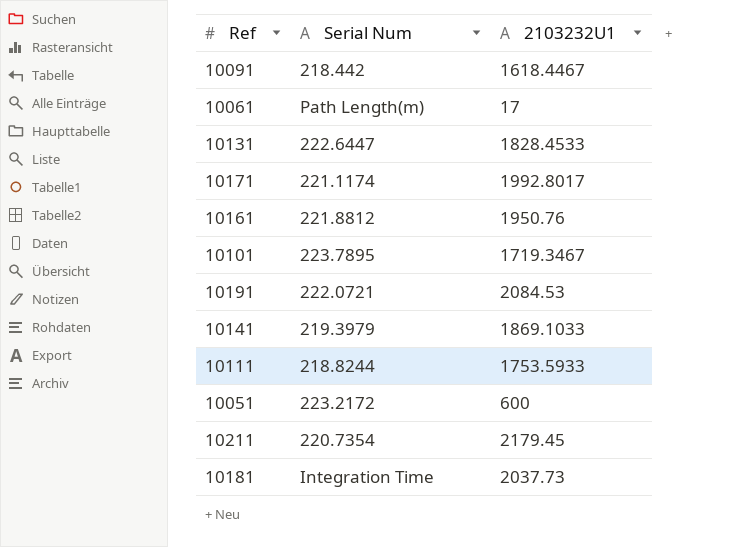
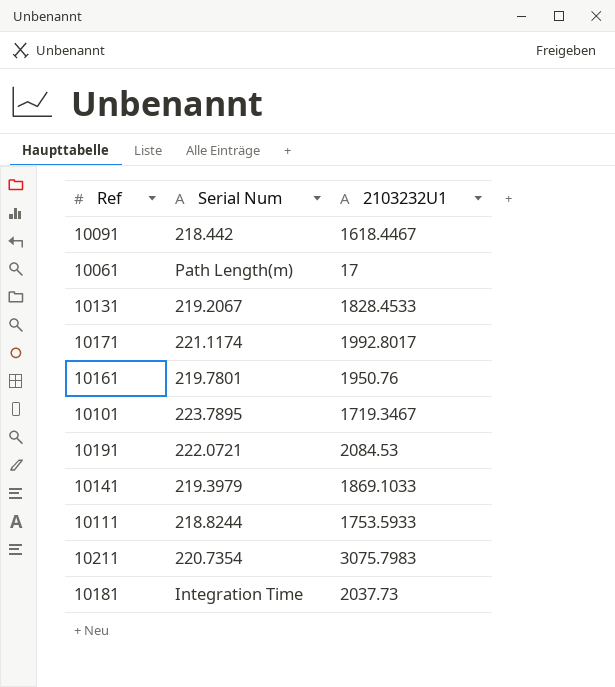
row 10051: 223.2172 | 600 -> none
10131 | Serial Num: 222.6447 -> 219.2067
10161 | Serial Num: 221.8812 -> 219.7801
10211 | 2103232U1: 2179.45 -> 3075.7983

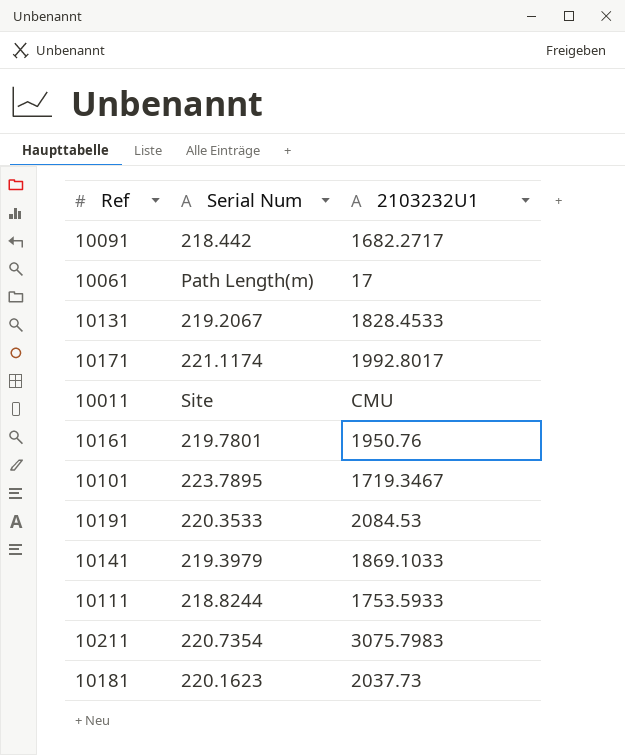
10091 | 2103232U1: 1618.4467 -> 1682.2717
row 10011: none -> Site | CMU
10191 | Serial Num: 222.0721 -> 220.3533
10181 | Serial Num: Integration Time -> 220.1623

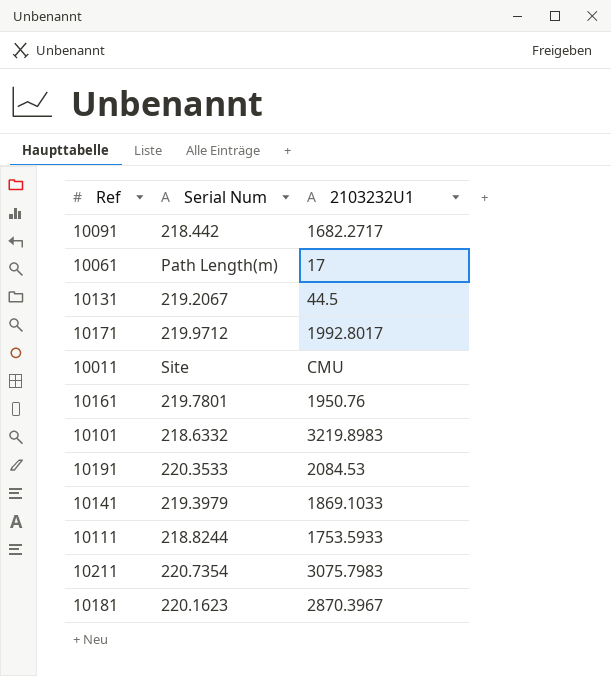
10131 | 2103232U1: 1828.4533 -> 44.5
10171 | Serial Num: 221.1174 -> 219.9712
10101 | Serial Num: 223.7895 -> 218.6332
10101 | 2103232U1: 1719.3467 -> 3219.8983
10181 | 2103232U1: 2037.73 -> 2870.3967

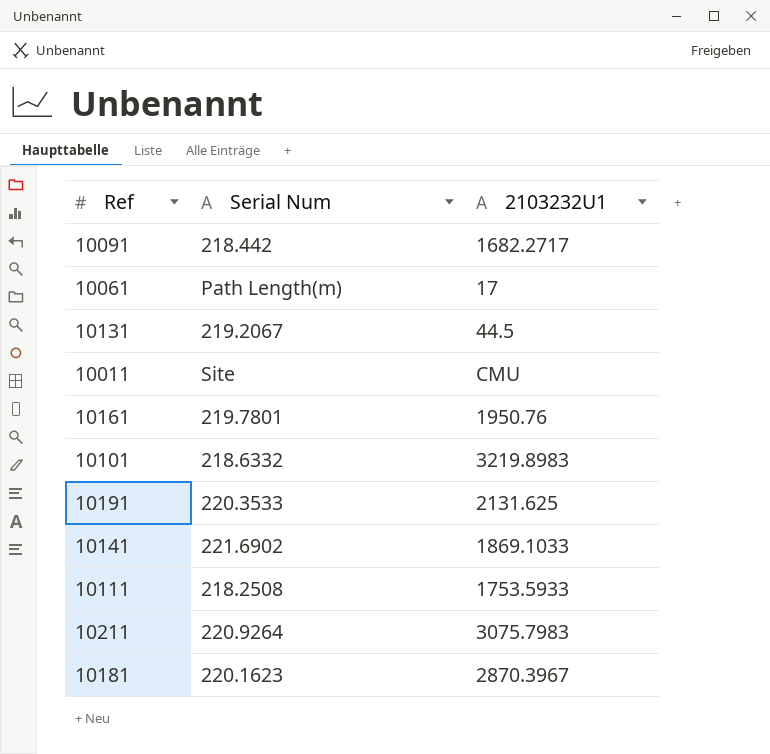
row 10171: 219.9712 | 1992.8017 -> none
10191 | 2103232U1: 2084.53 -> 2131.625
10141 | Serial Num: 219.3979 -> 221.6902
10111 | Serial Num: 218.8244 -> 218.2508
10211 | Serial Num: 220.7354 -> 220.9264

